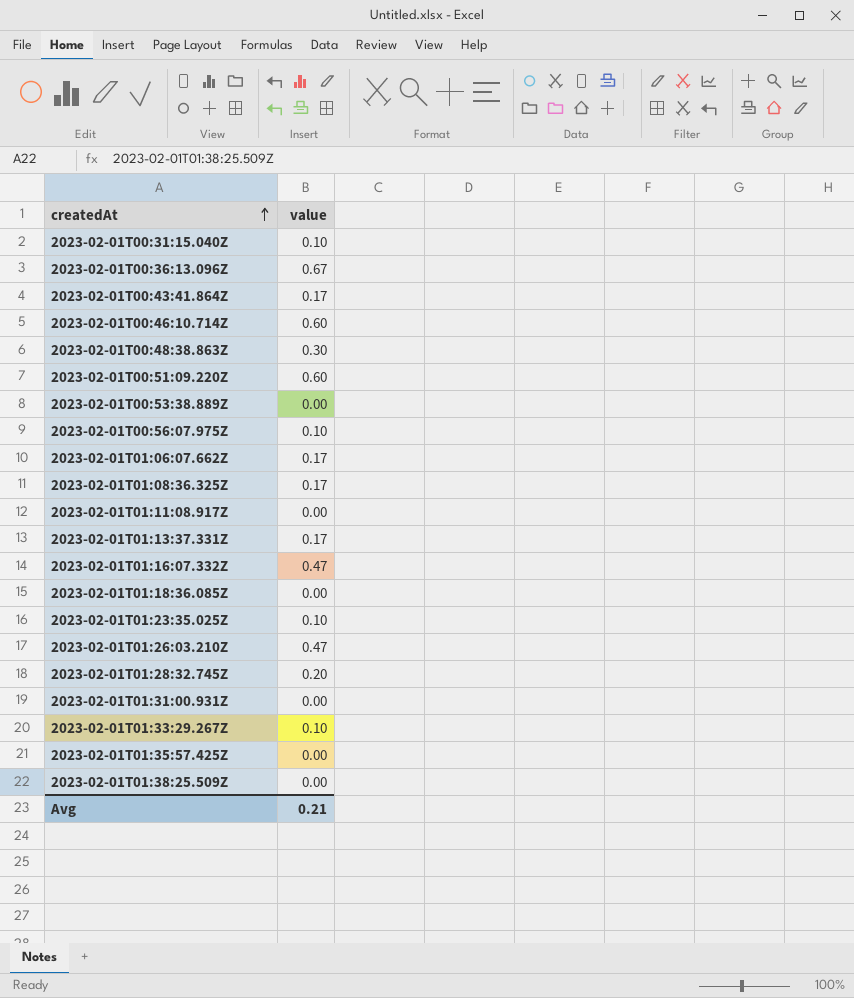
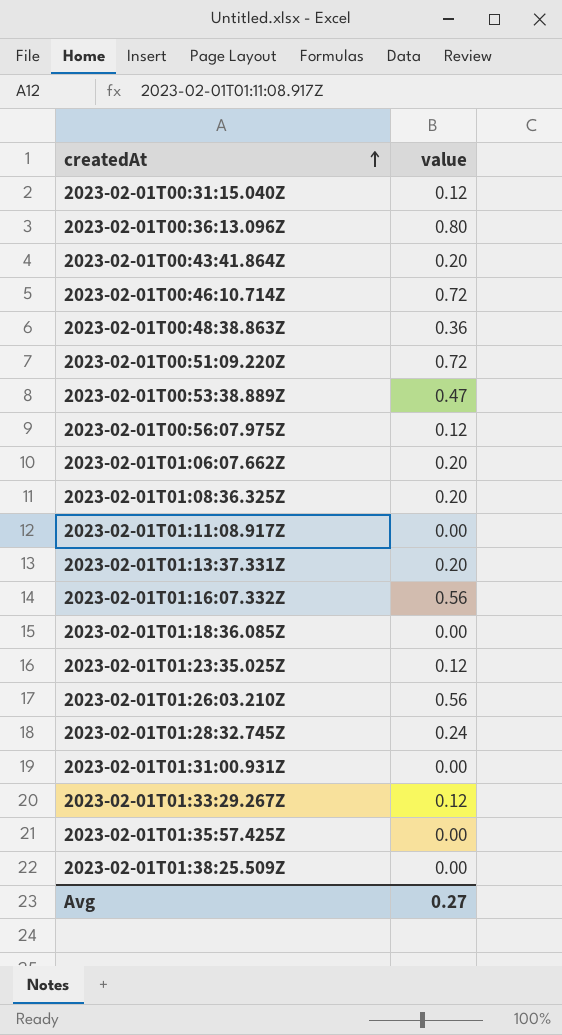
2023-02-01T00:31:15.040Z | value: 0.10 -> 0.12
2023-02-01T00:36:13.096Z | value: 0.67 -> 0.80
2023-02-01T00:43:41.864Z | value: 0.17 -> 0.20
2023-02-01T00:46:10.714Z | value: 0.60 -> 0.72
2023-02-01T00:48:38.863Z | value: 0.30 -> 0.36
2023-02-01T00:51:09.220Z | value: 0.60 -> 0.72
2023-02-01T00:53:38.889Z | value: 0.00 -> 0.47
2023-02-01T00:56:07.975Z | value: 0.10 -> 0.12
2023-02-01T01:06:07.662Z | value: 0.17 -> 0.20
2023-02-01T01:08:36.325Z | value: 0.17 -> 0.20
2023-02-01T01:13:37.331Z | value: 0.17 -> 0.20
2023-02-01T01:16:07.332Z | value: 0.47 -> 0.56
2023-02-01T01:23:35.025Z | value: 0.10 -> 0.12
2023-02-01T01:26:03.210Z | value: 0.47 -> 0.56
2023-02-01T01:28:32.745Z | value: 0.20 -> 0.24
2023-02-01T01:33:29.267Z | value: 0.10 -> 0.12
Avg | value: 0.21 -> 0.27

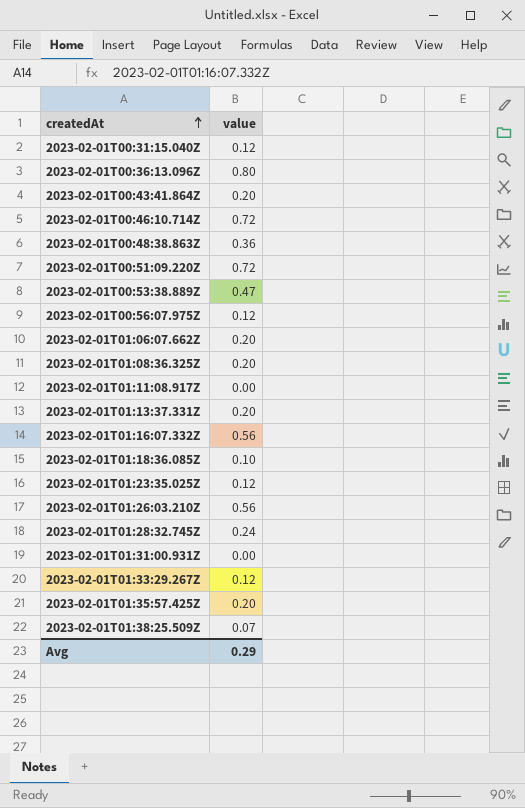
2023-02-01T01:18:36.085Z | value: 0.00 -> 0.10
2023-02-01T01:35:57.425Z | value: 0.00 -> 0.20
2023-02-01T01:38:25.509Z | value: 0.00 -> 0.07
Avg | value: 0.27 -> 0.29

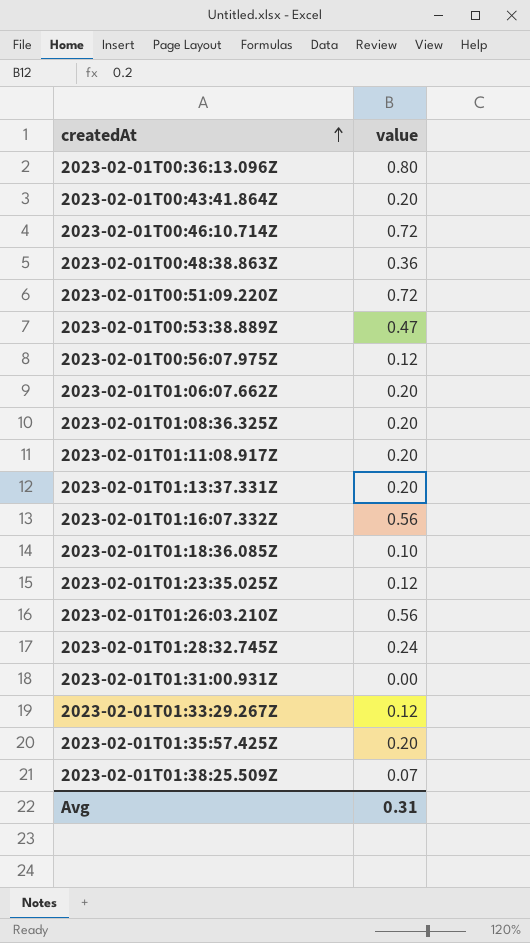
row 2023-02-01T00:31:15.040Z: 0.12 -> none
2023-02-01T01:11:08.917Z | value: 0.00 -> 0.20
Avg | value: 0.29 -> 0.31

